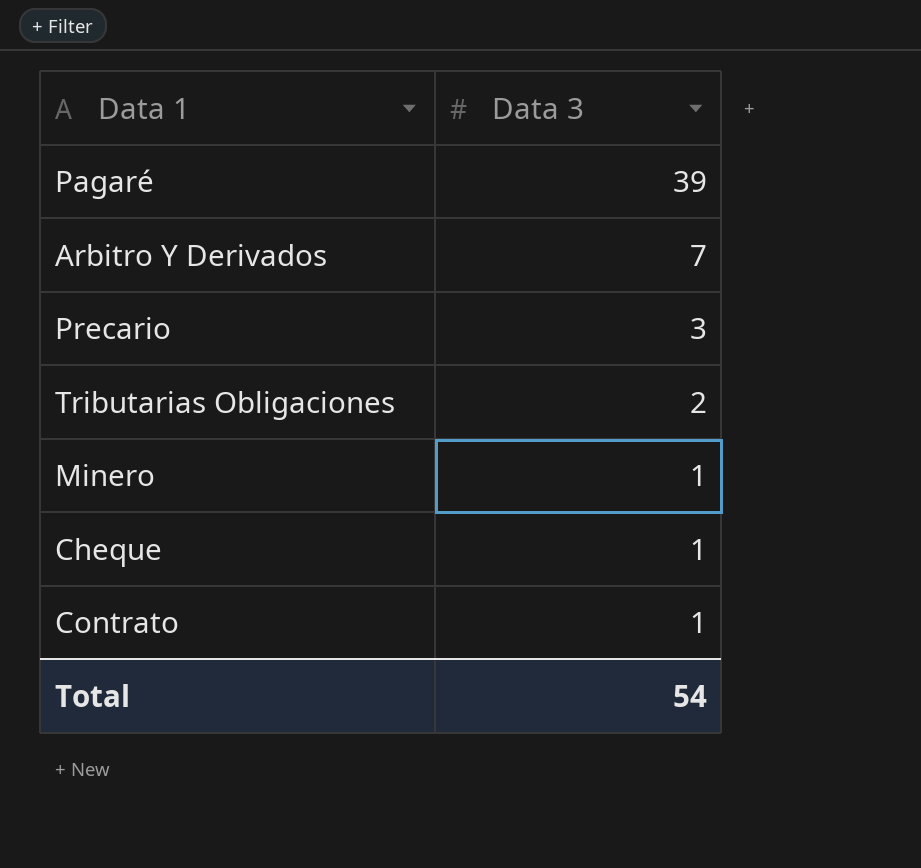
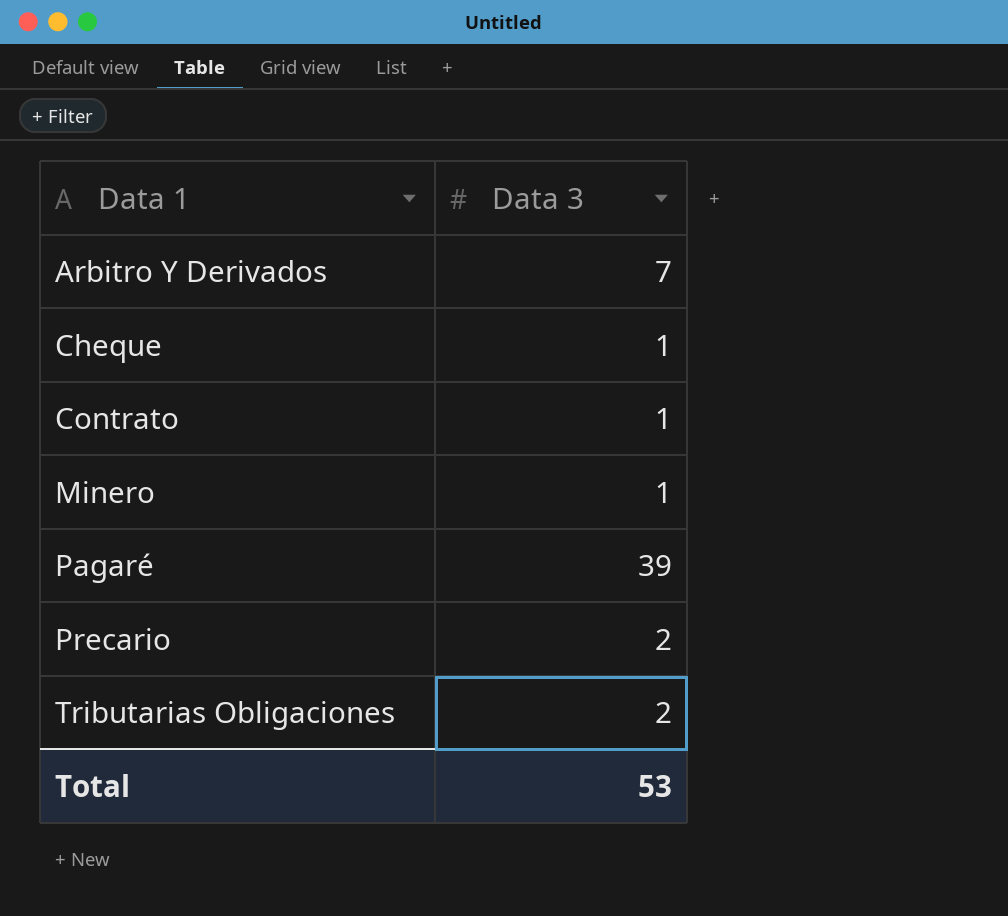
row order: Data 3 descending -> Data 1 ascending
Precario | Data 3: 3 -> 2
Total | Data 3: 54 -> 53

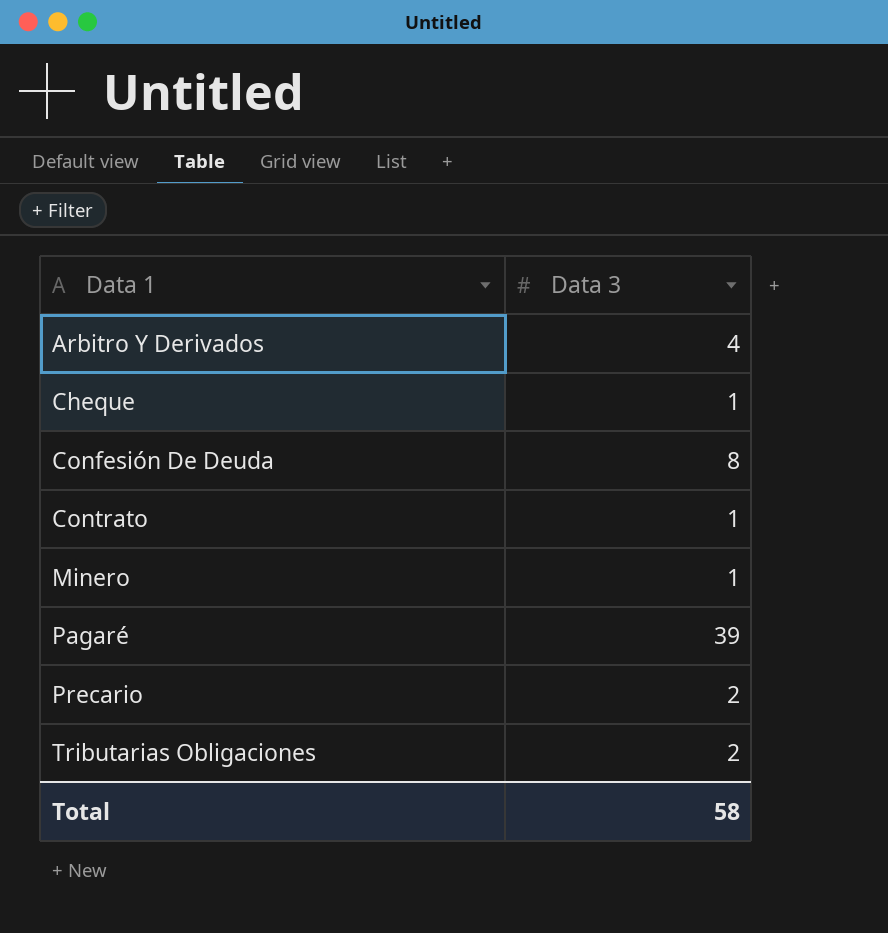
Arbitro Y Derivados | Data 3: 7 -> 4
row Confesión De Deuda: none -> 8
Total | Data 3: 53 -> 58

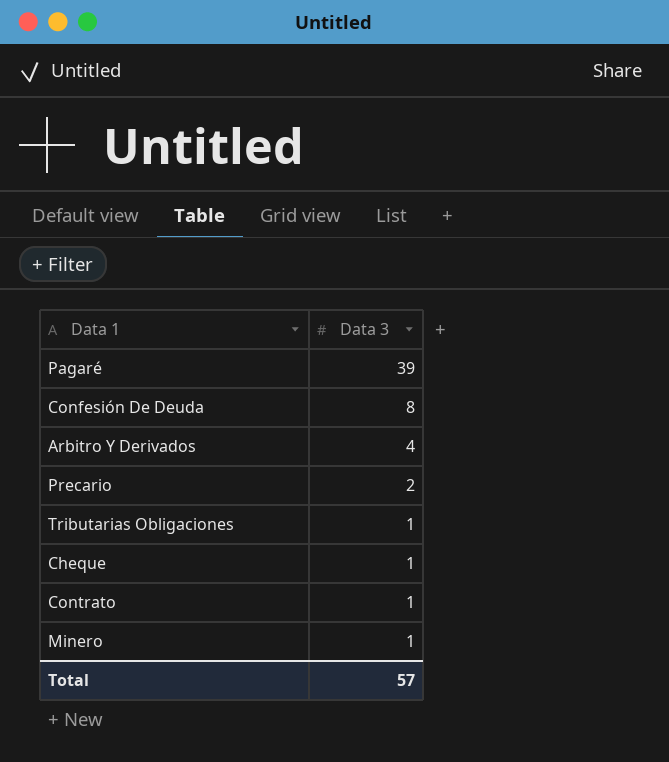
row order: Data 1 ascending -> Data 3 descending
Tributarias Obligaciones | Data 3: 2 -> 1
Total | Data 3: 58 -> 57

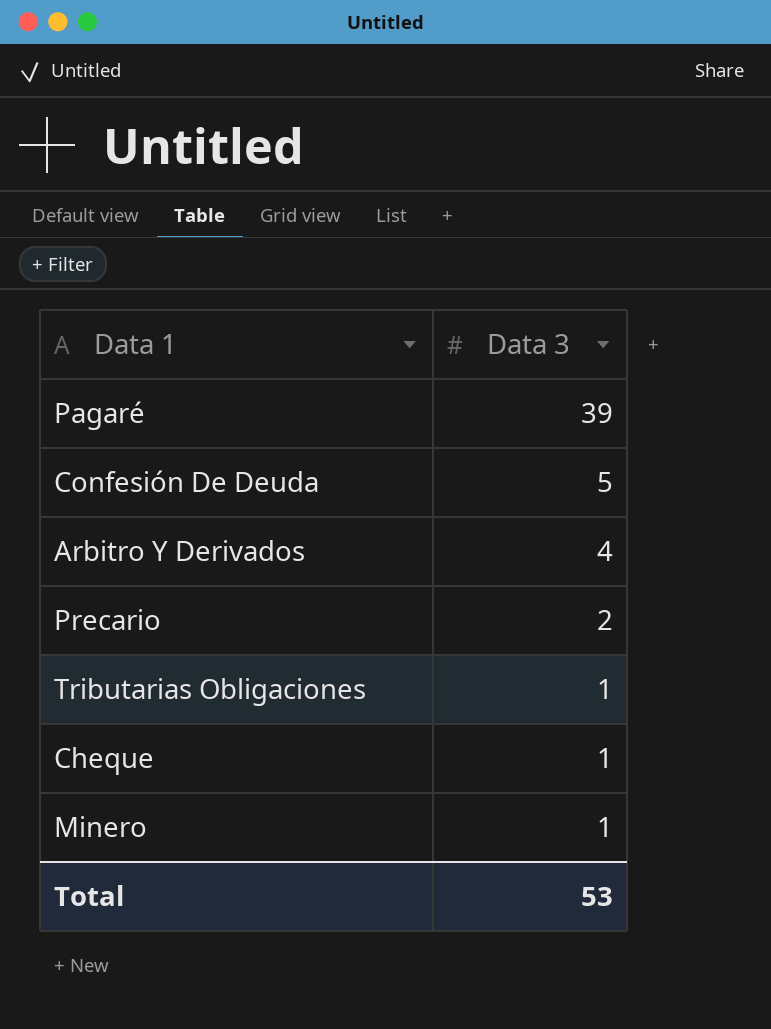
row Contrato: 1 -> none
Confesión De Deuda | Data 3: 8 -> 5
Total | Data 3: 57 -> 53

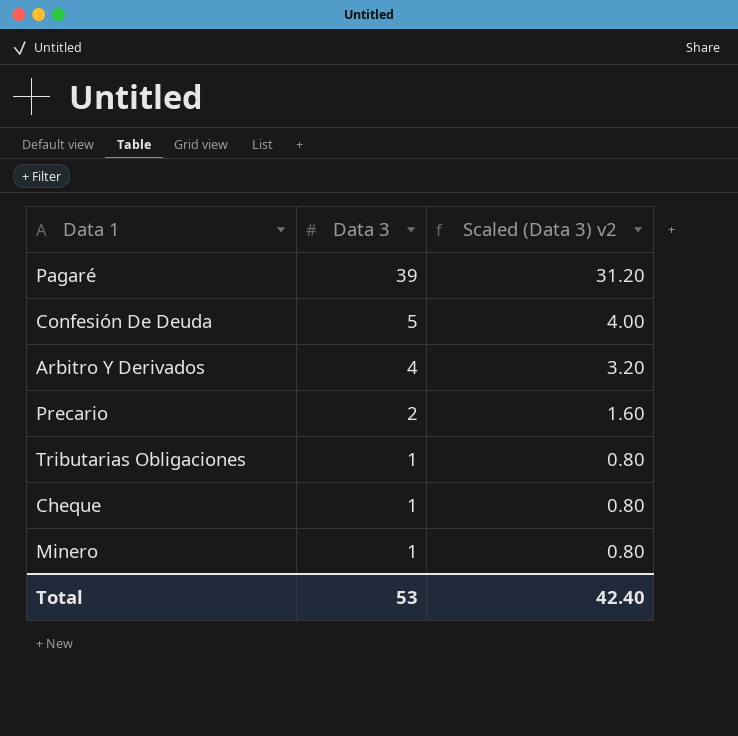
column Scaled (Data 3) v2 | formula: none -> [Data 3] * 0.8

